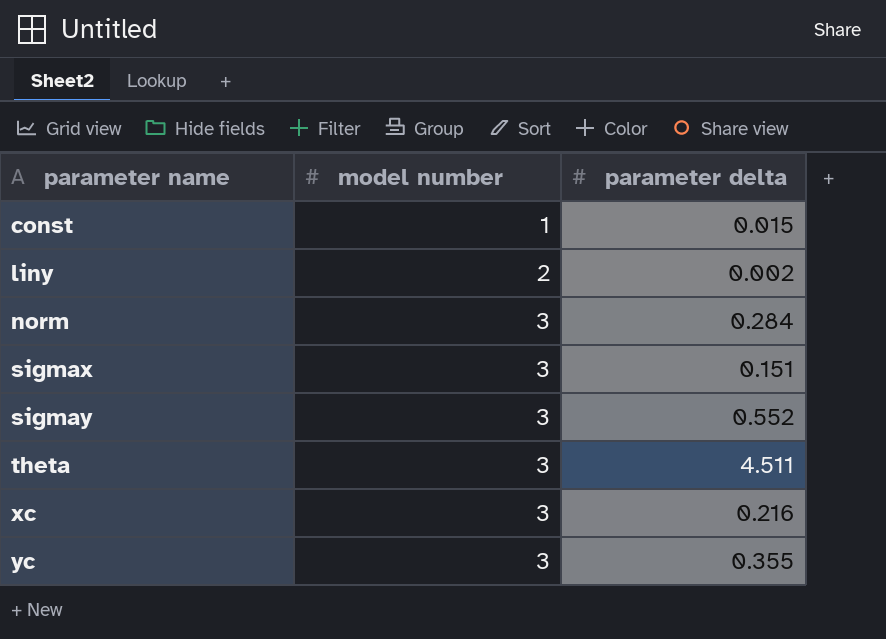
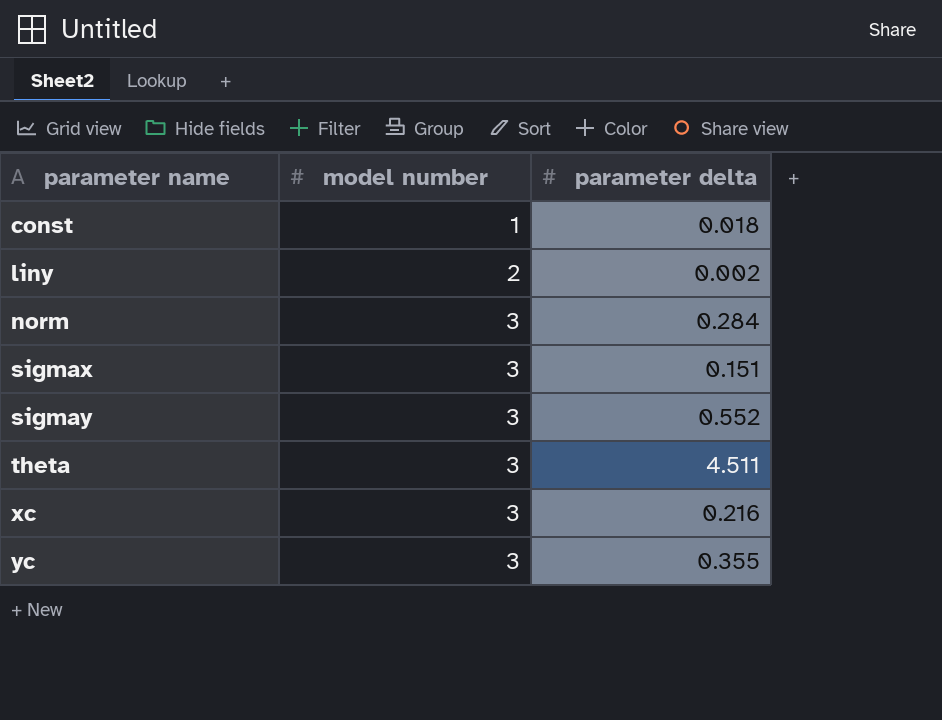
const | parameter delta: 0.015 -> 0.018

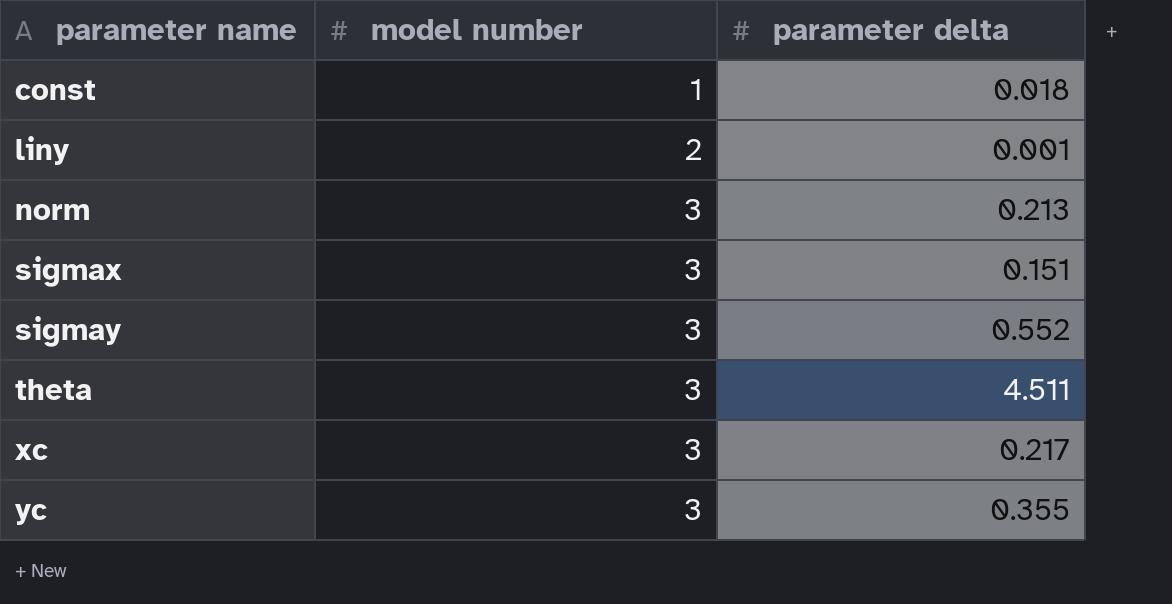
liny | parameter delta: 0.002 -> 0.001
norm | parameter delta: 0.284 -> 0.213
xc | parameter delta: 0.216 -> 0.217

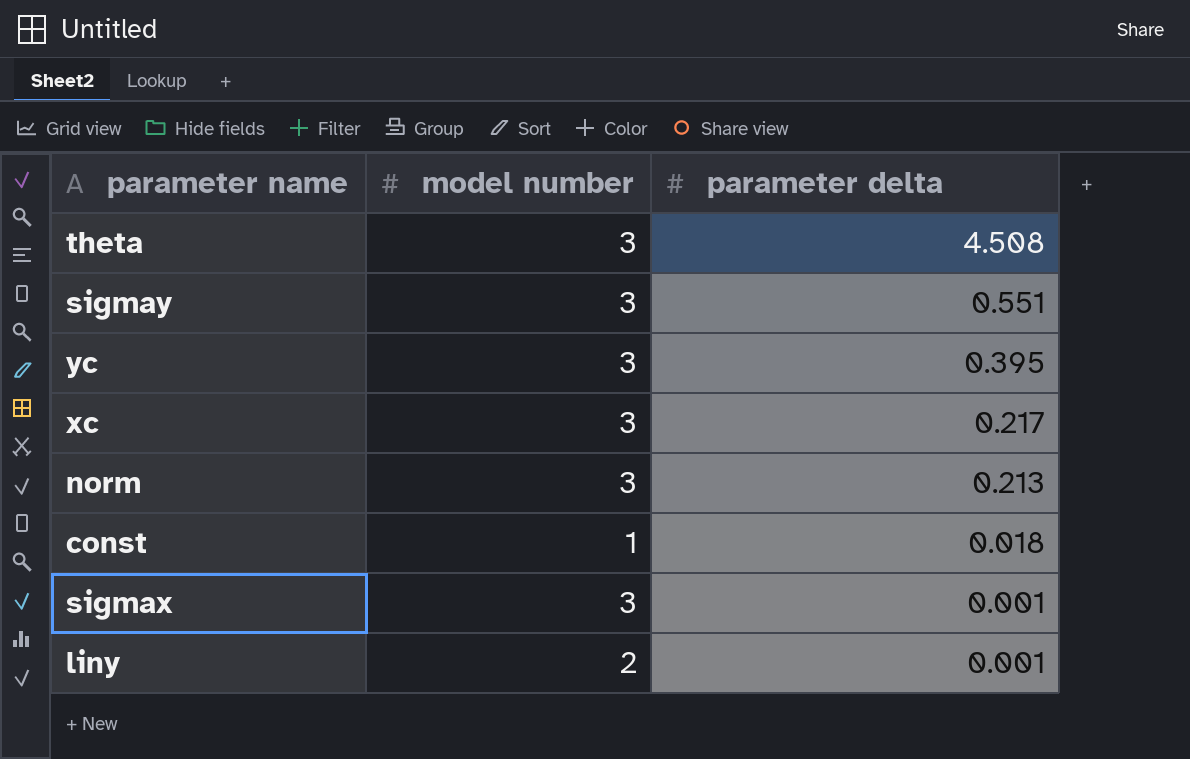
row order: parameter name ascending -> parameter delta descending
theta | parameter delta: 4.511 -> 4.508
sigmay | parameter delta: 0.552 -> 0.551
yc | parameter delta: 0.355 -> 0.395
sigmax | parameter delta: 0.151 -> 0.001

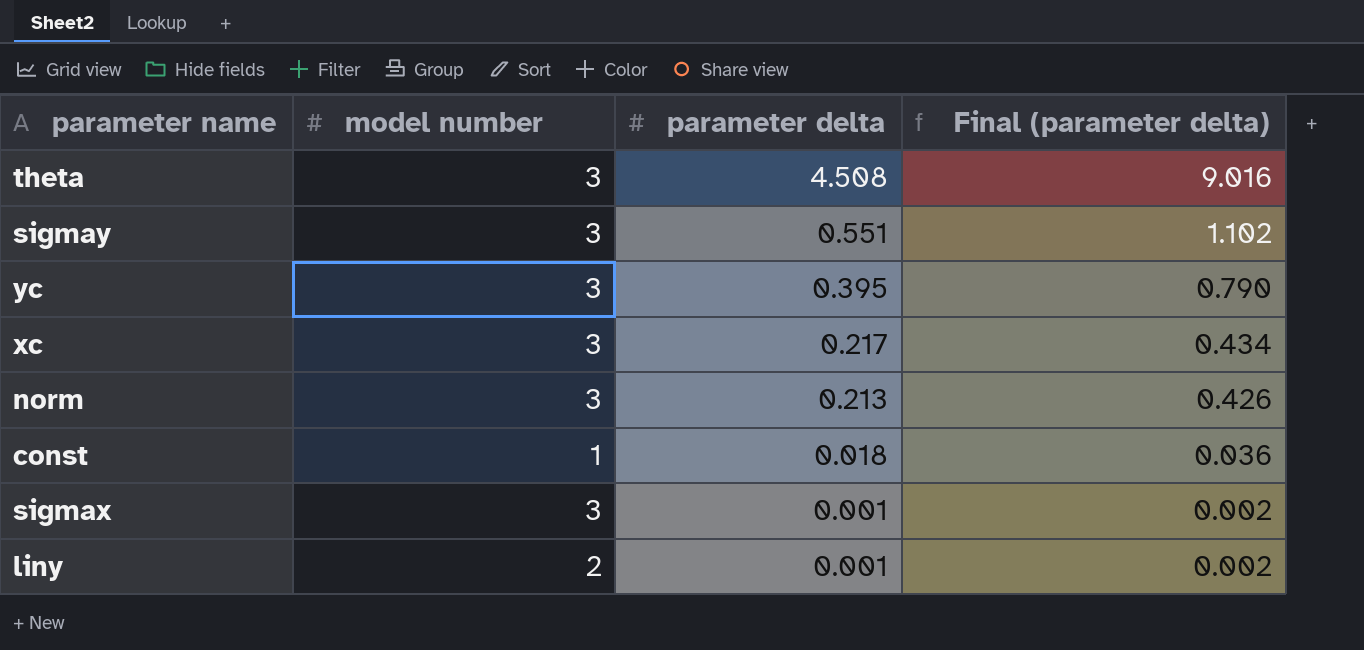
column Final (parameter delta) | formula: none -> [parameter delta] * 2

